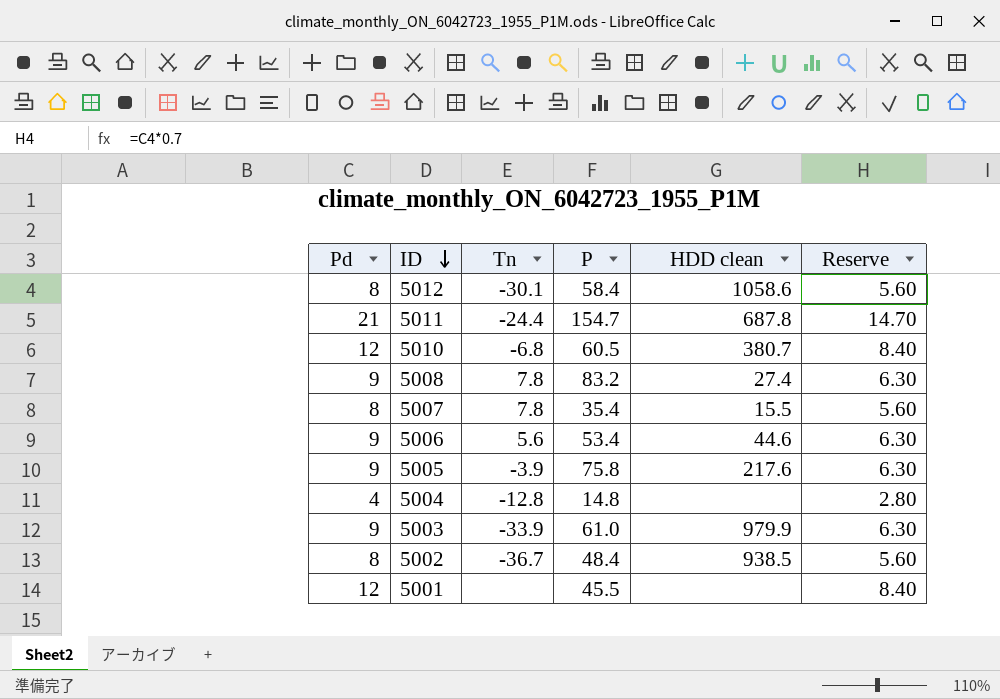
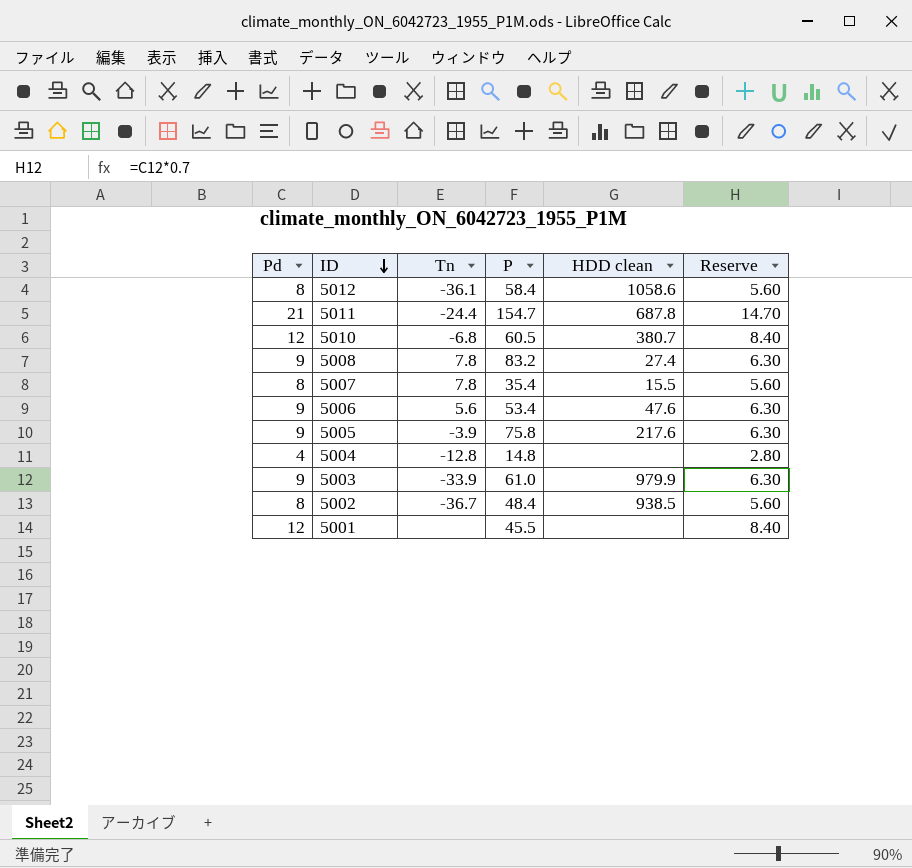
5012 | Tn: -30.1 -> -36.1
5006 | HDD clean: 44.6 -> 47.6

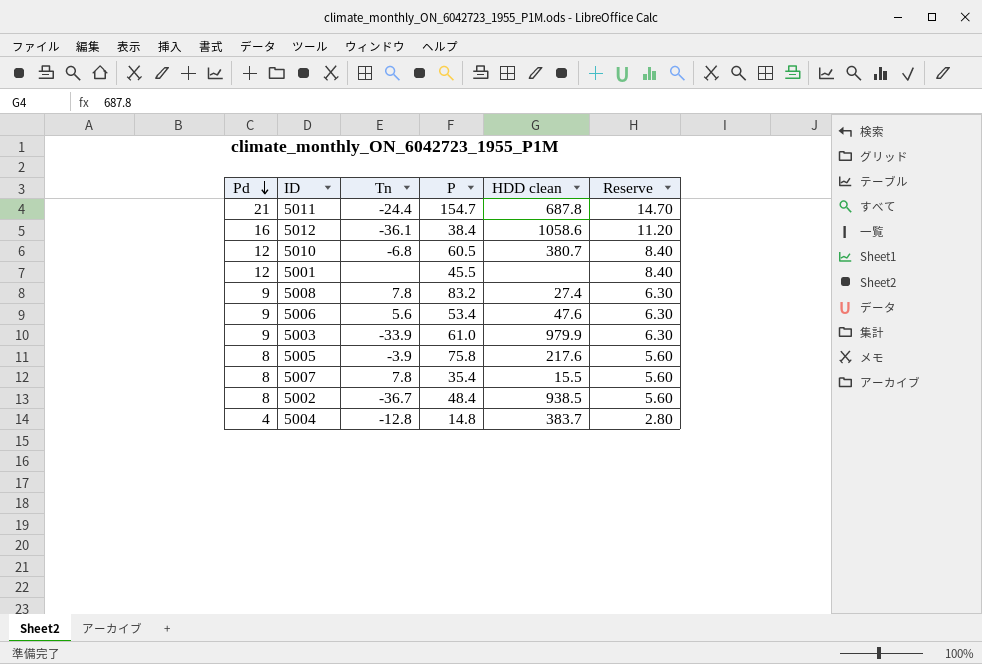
row order: ID descending -> Pd descending
5012 | Pd: 8 -> 16
5012 | P: 58.4 -> 38.4
5012 | Reserve: 5.60 -> 11.20
5005 | Pd: 9 -> 8
5005 | Reserve: 6.30 -> 5.60
5004 | HDD clean: none -> 383.7

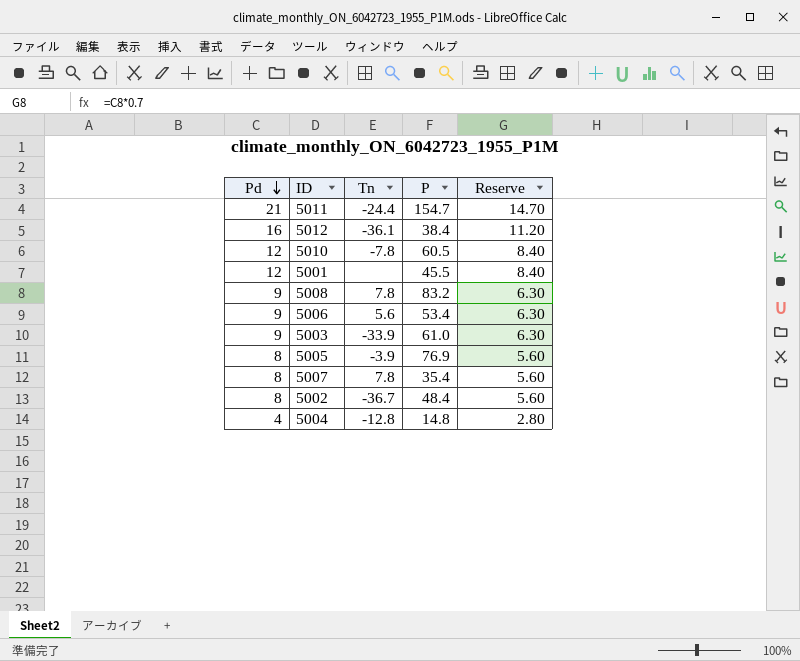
column HDD clean | position: 5 -> none
5010 | Tn: -6.8 -> -7.8
5005 | P: 75.8 -> 76.9

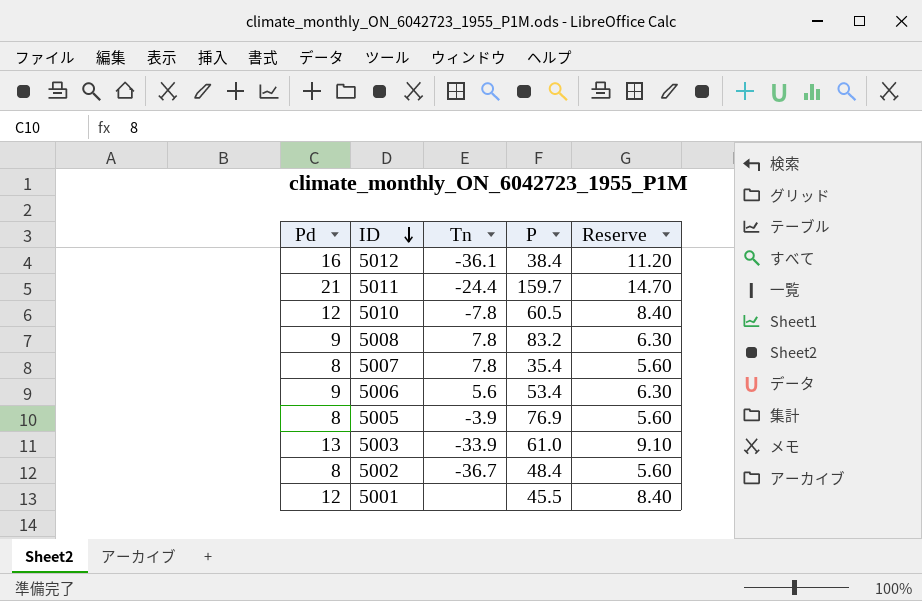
row order: Pd descending -> ID descending
row 5004: 4 | -12.8 | 14.8 | 2.80 -> none
5011 | P: 154.7 -> 159.7
5003 | Pd: 9 -> 13
5003 | Reserve: 6.30 -> 9.10

